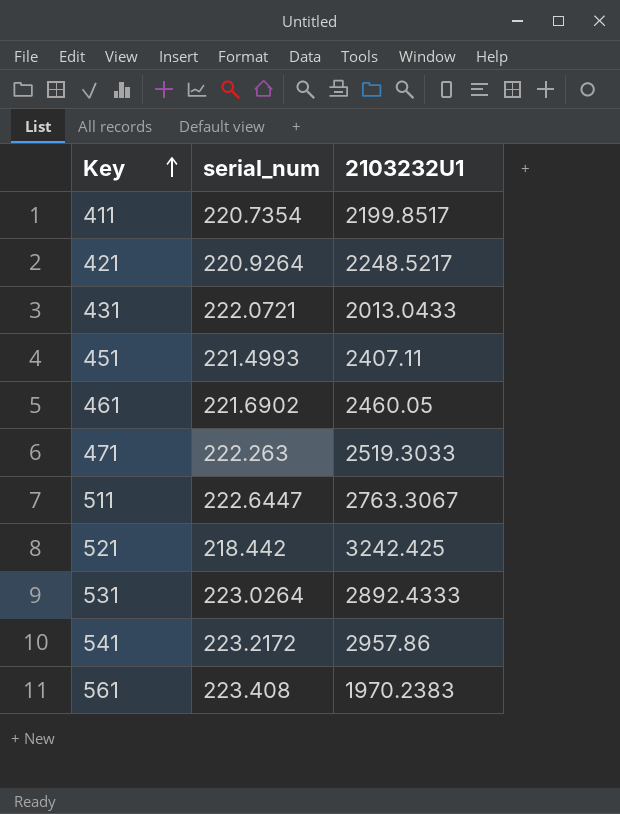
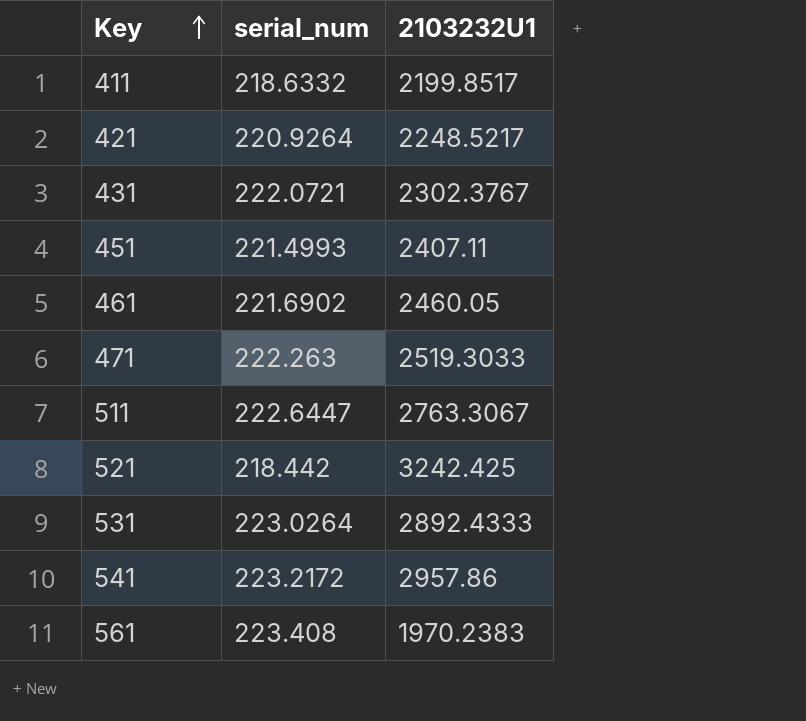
411 | serial_num: 220.7354 -> 218.6332
431 | 2103232U1: 2013.0433 -> 2302.3767

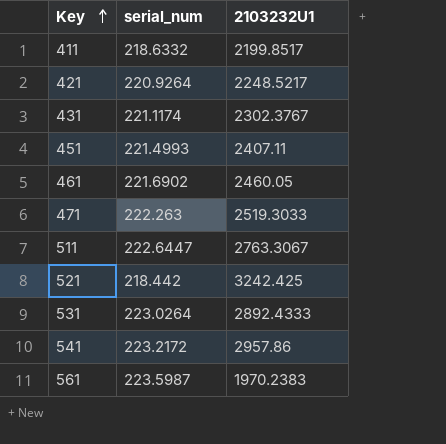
431 | serial_num: 222.0721 -> 221.1174
561 | serial_num: 223.408 -> 223.5987

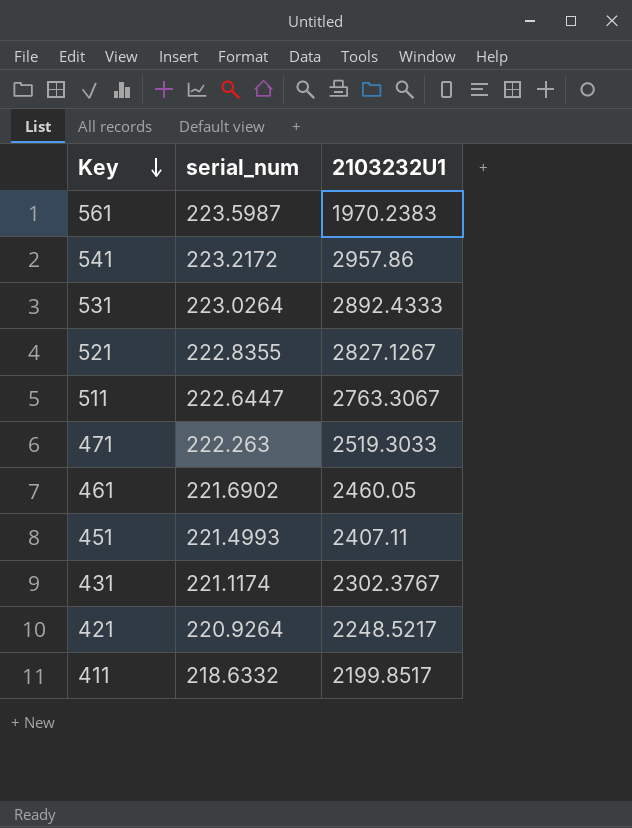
row order: Key ascending -> Key descending
521 | serial_num: 218.442 -> 222.8355
521 | 2103232U1: 3242.425 -> 2827.1267

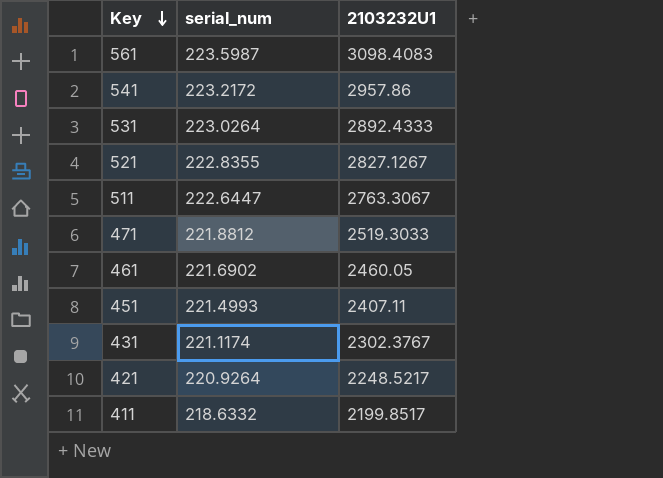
561 | 2103232U1: 1970.2383 -> 3098.4083
471 | serial_num: 222.263 -> 221.8812

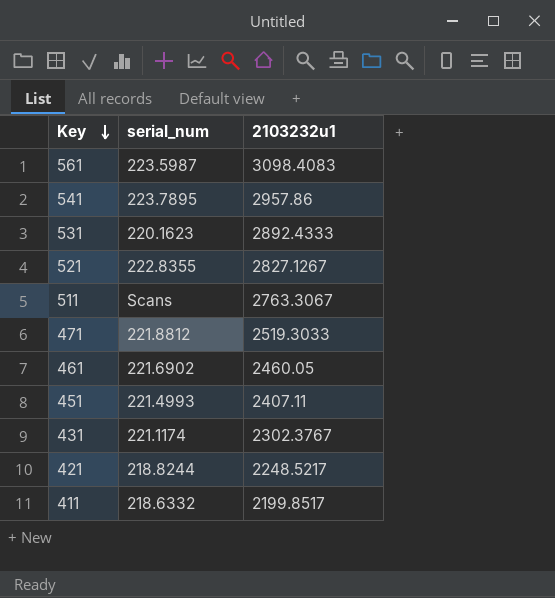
column name: 2103232U1 -> 2103232u1
541 | serial_num: 223.2172 -> 223.7895
531 | serial_num: 223.0264 -> 220.1623
511 | serial_num: 222.6447 -> Scans
421 | serial_num: 220.9264 -> 218.8244

